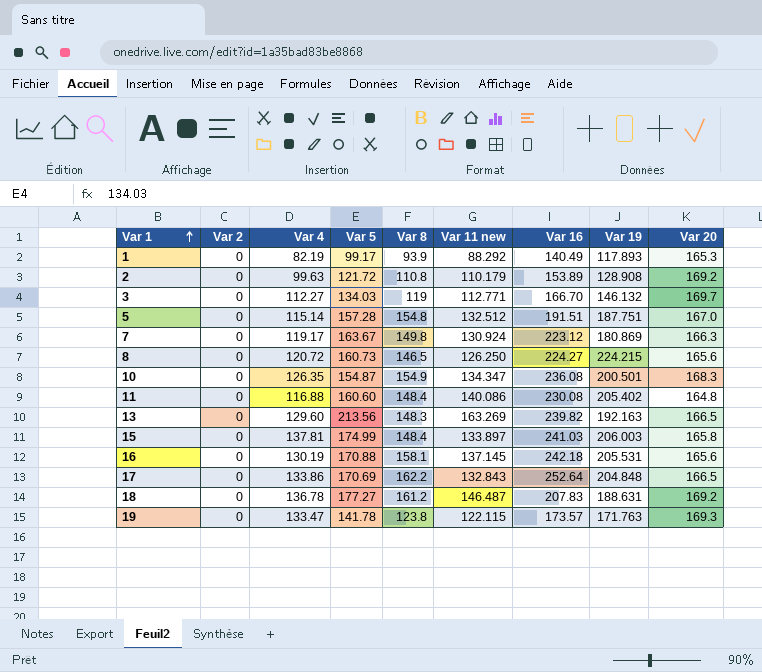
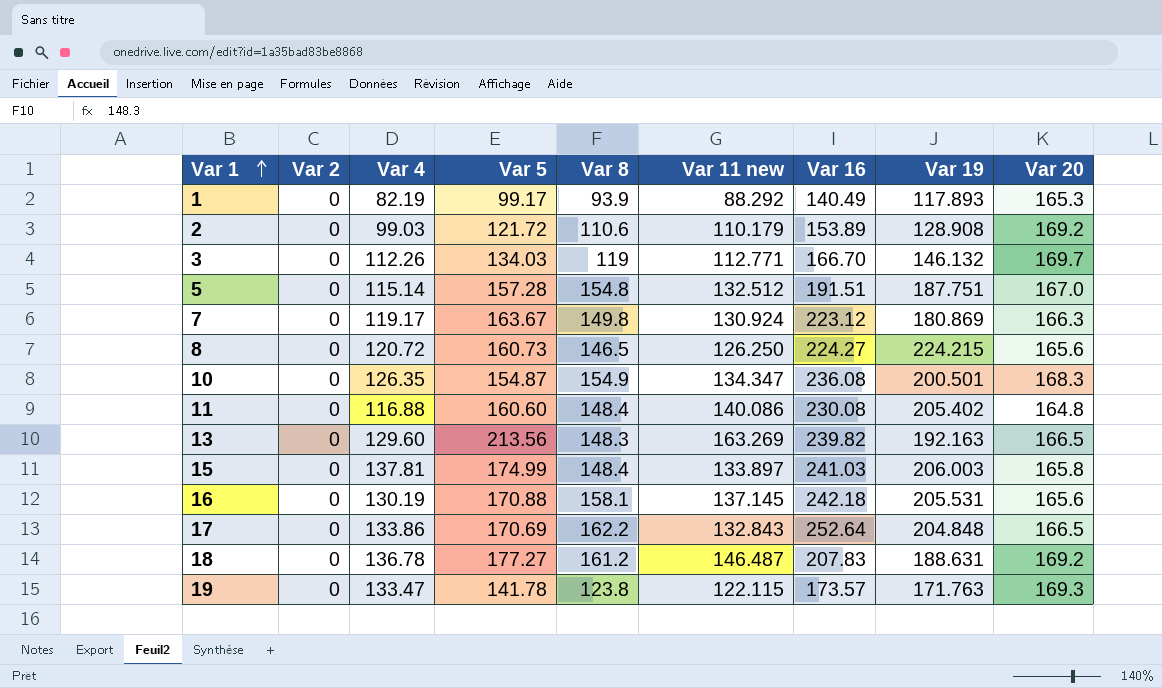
2 | Var 4: 99.63 -> 99.03
2 | Var 8: 110.8 -> 110.6
3 | Var 4: 112.27 -> 112.26

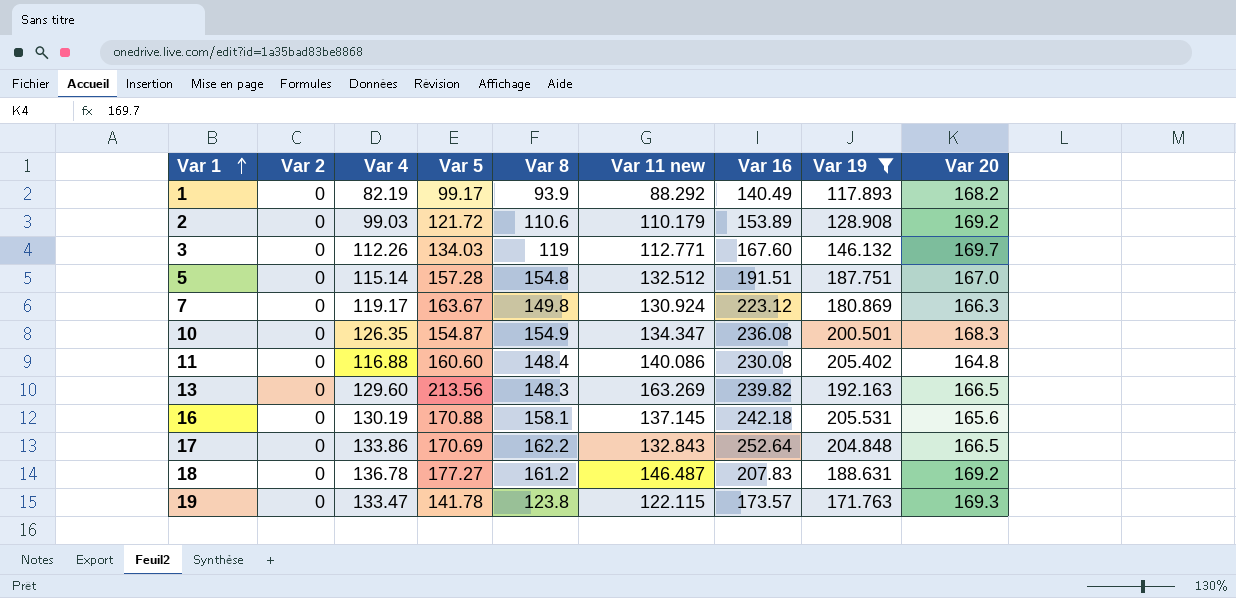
filter: none -> Var 19 <= 205.531
1 | Var 20: 165.3 -> 168.2
3 | Var 16: 166.70 -> 167.60

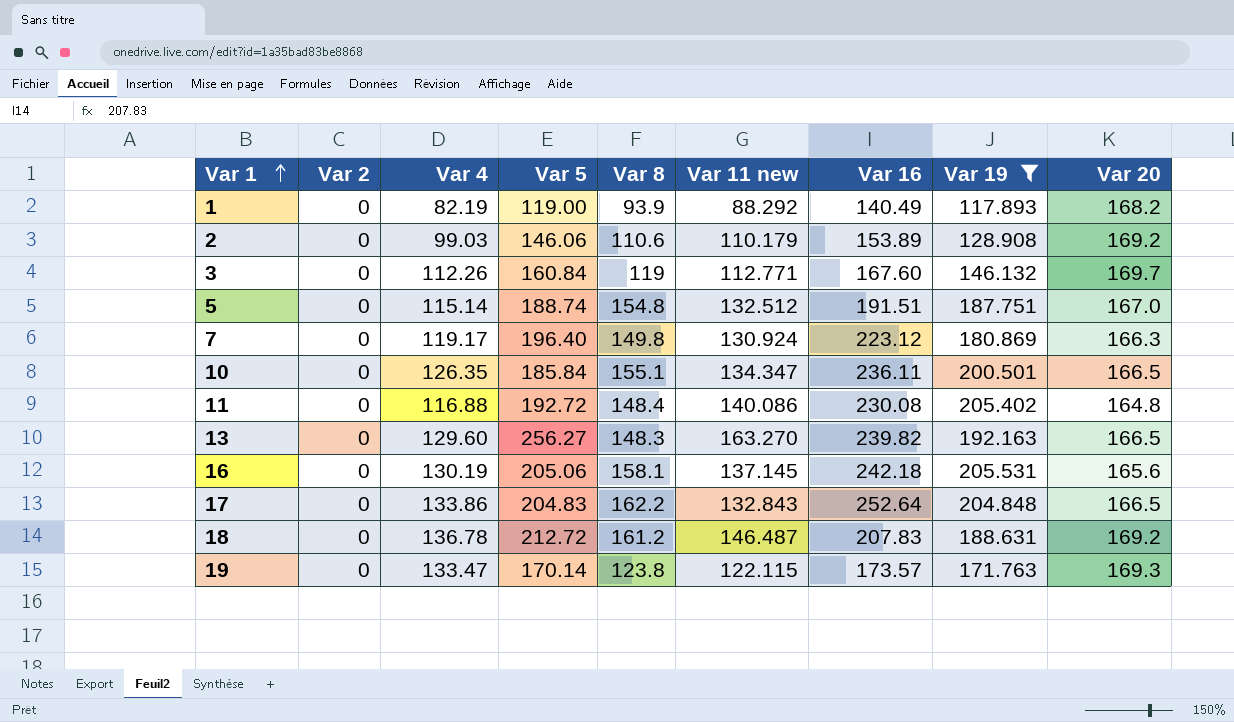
1 | Var 5: 99.17 -> 119.00
2 | Var 5: 121.72 -> 146.06
3 | Var 5: 134.03 -> 160.84
5 | Var 5: 157.28 -> 188.74
7 | Var 5: 163.67 -> 196.40
10 | Var 5: 154.87 -> 185.84
10 | Var 8: 154.9 -> 155.1
10 | Var 16: 236.08 -> 236.11
10 | Var 20: 168.3 -> 166.5
11 | Var 5: 160.60 -> 192.72
13 | Var 5: 213.56 -> 256.27
13 | Var 11 new: 163.269 -> 163.270
16 | Var 5: 170.88 -> 205.06
17 | Var 5: 170.69 -> 204.83
18 | Var 5: 177.27 -> 212.72
19 | Var 5: 141.78 -> 170.14

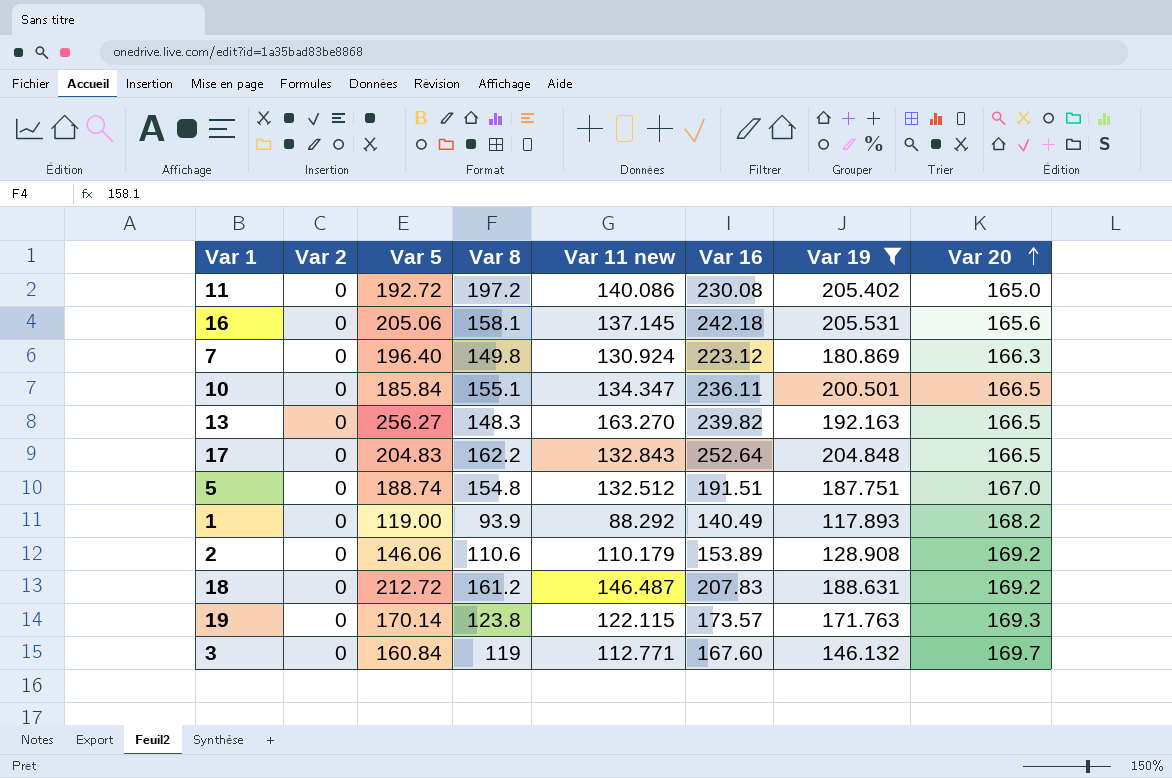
row order: Var 1 ascending -> Var 20 ascending
column Var 4 | position: 3 -> none
11 | Var 8: 148.4 -> 197.2
11 | Var 20: 164.8 -> 165.0

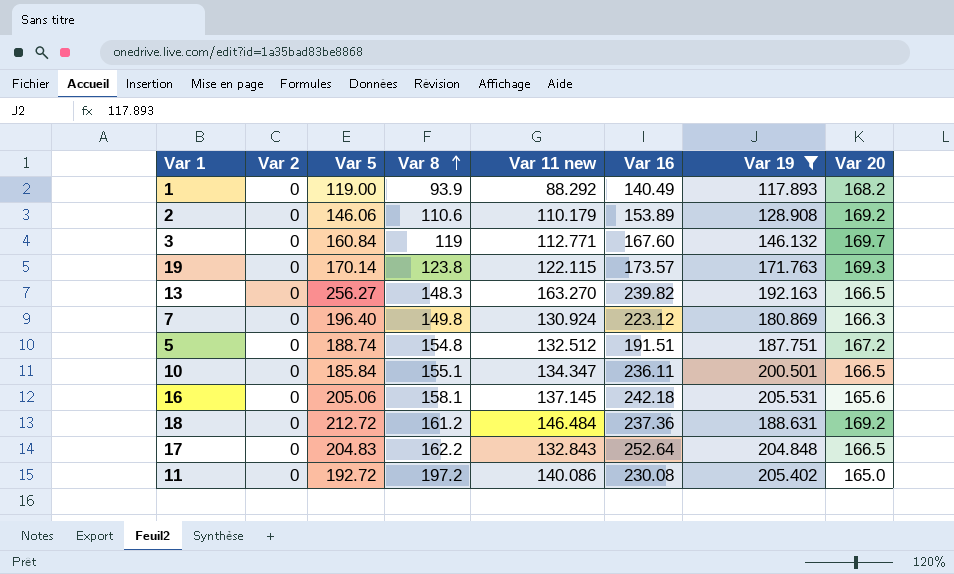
row order: Var 20 ascending -> Var 8 ascending
5 | Var 20: 167.0 -> 167.2
18 | Var 11 new: 146.487 -> 146.484
18 | Var 16: 207.83 -> 237.36

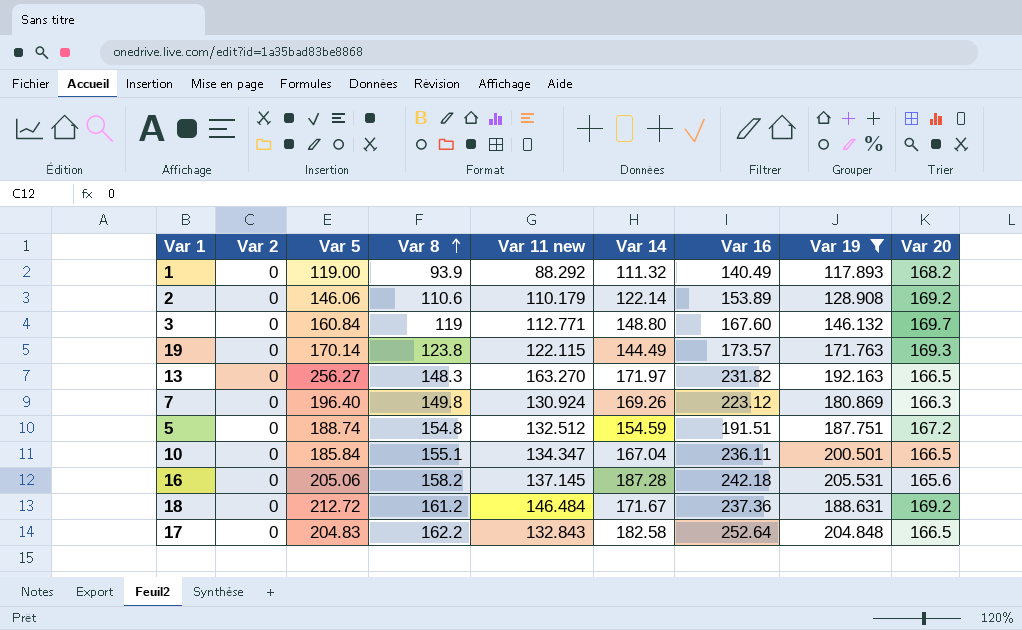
column Var 14 | position: none -> 6
row 11: 0 | 192.72 | 197.2 | 140.086 | 230.08 | 205.402 | 165.0 -> none
13 | Var 16: 239.82 -> 231.82
16 | Var 8: 158.1 -> 158.2

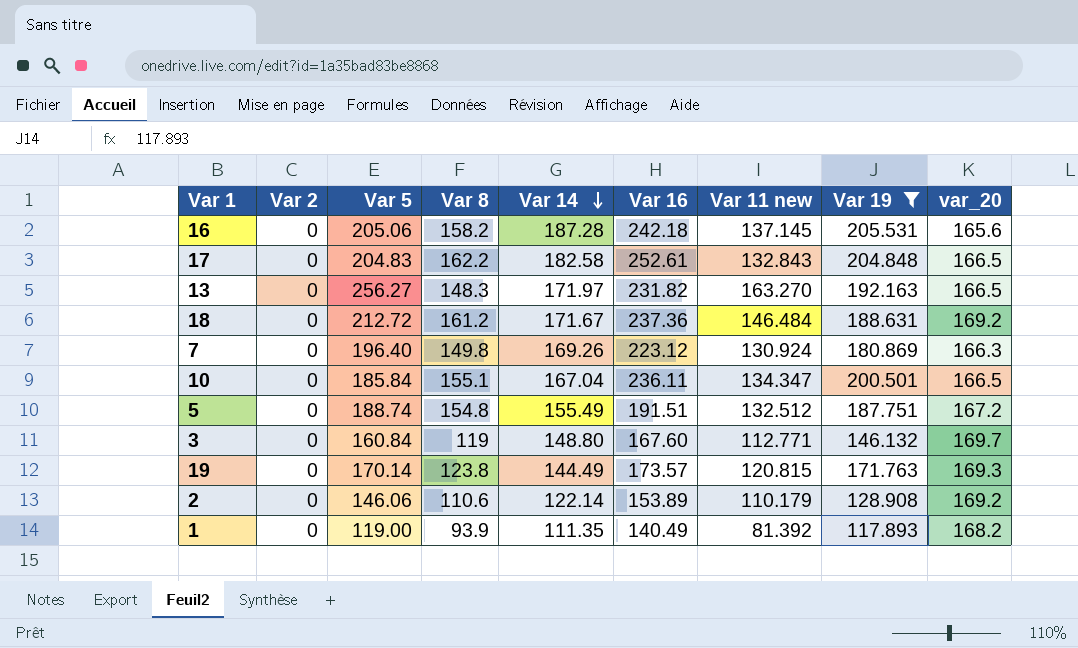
row order: Var 8 ascending -> Var 14 descending
column Var 11 new | position: 5 -> 7
column name: Var 20 -> var_20
17 | Var 16: 252.64 -> 252.61
5 | Var 14: 154.59 -> 155.49
19 | Var 11 new: 122.115 -> 120.815
1 | Var 14: 111.32 -> 111.35
1 | Var 11 new: 88.292 -> 81.392

